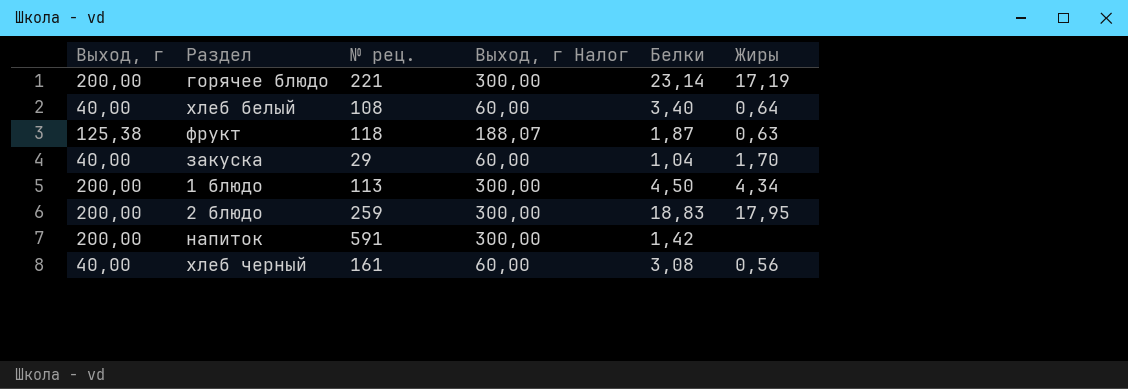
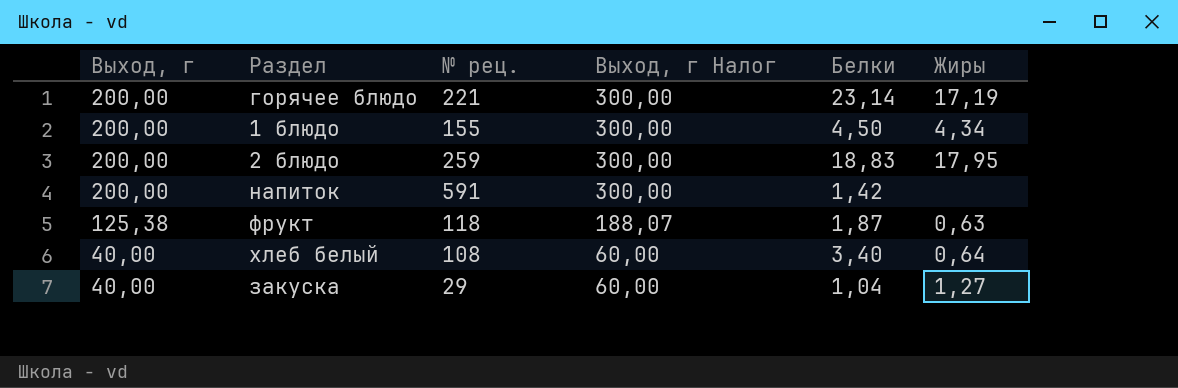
row order: none -> Выход, г descending
row хлеб черный: 40,00 | 161 | 60,00 | 3,08 | 0,56 -> none
1 блюдо | № рец.: 113 -> 155
закуска | Жиры: 1,70 -> 1,27

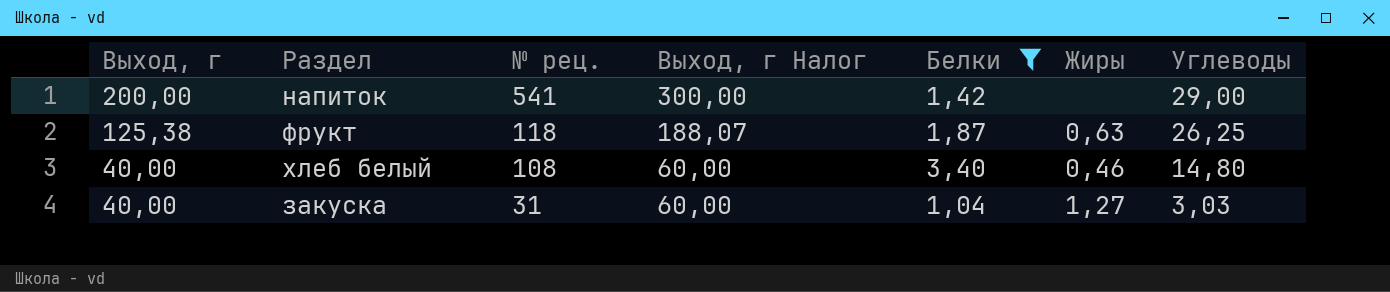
filter: none -> Белки <= 3,40
column Углеводы | position: none -> 7
напиток | № рец.: 591 -> 541
хлеб белый | Жиры: 0,64 -> 0,46
закуска | № рец.: 29 -> 31

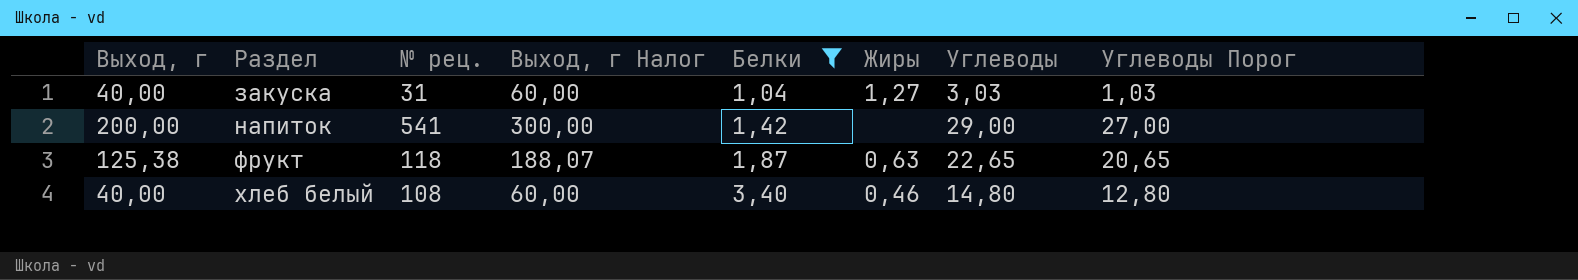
row order: Выход, г descending -> Раздел ascending
column Углеводы Порог | formula: none -> [Углеводы] - 2
фрукт | Углеводы: 26,25 -> 22,65

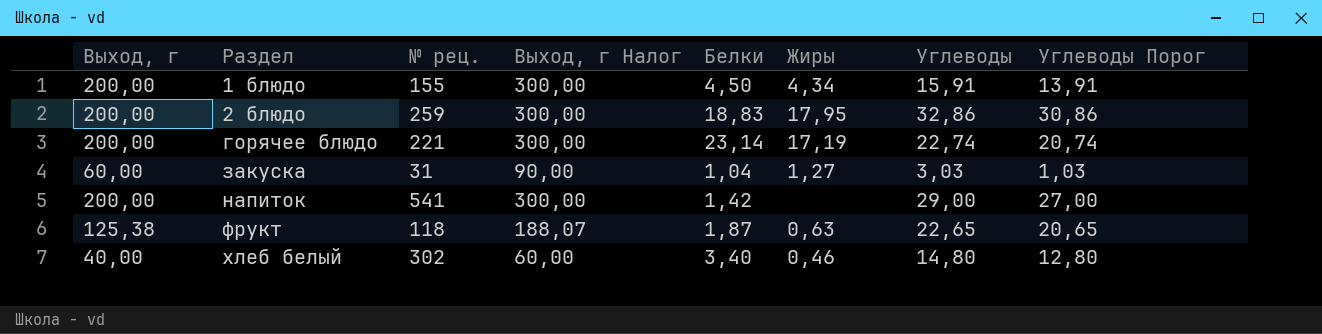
filter: Белки <= 3,40 -> none
закуска | Выход, г: 40,00 -> 60,00
закуска | Выход, г Налог: 60,00 -> 90,00
хлеб белый | № рец.: 108 -> 302

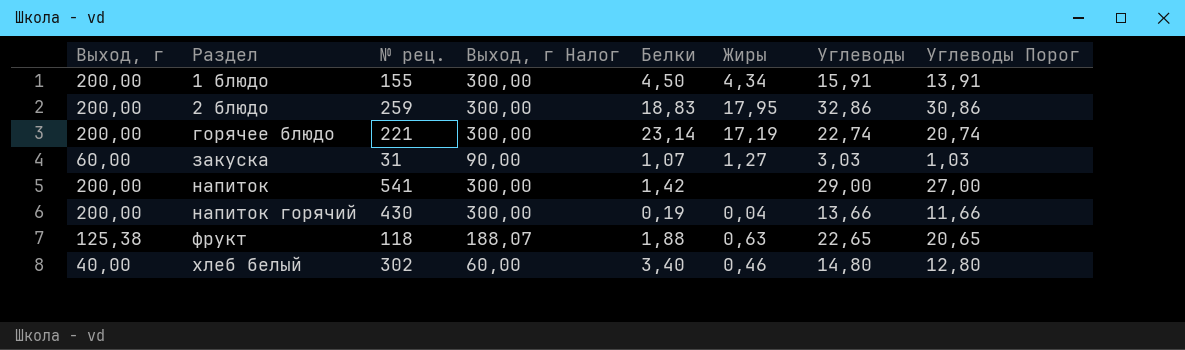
закуска | Белки: 1,04 -> 1,07
row напиток горячий: none -> 200,00 | 430 | 300,00 | 0,19 | 0,04 | 13,66 | 11,66
фрукт | Белки: 1,87 -> 1,88

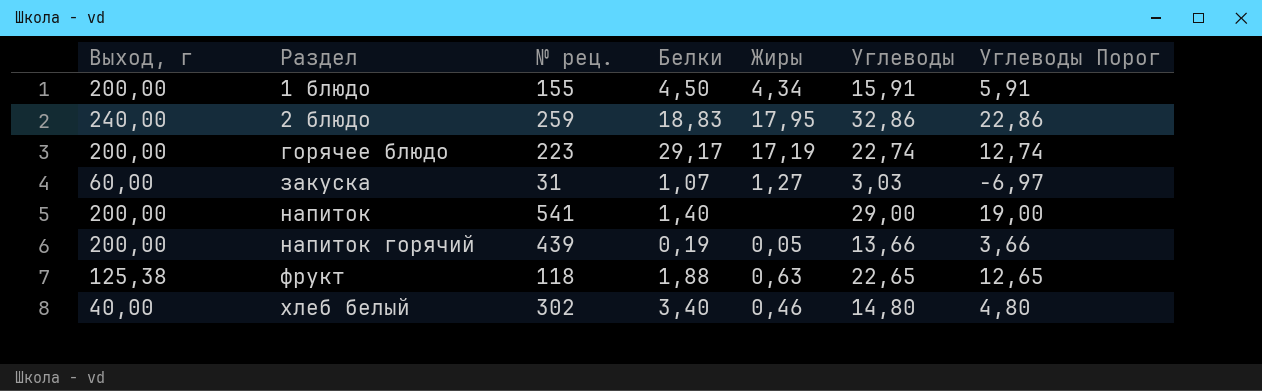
column Выход, г Налог | formula: [Выход, г] * 1,5 -> none
column Углеводы Порог | formula: [Углеводы] - 2 -> [Углеводы] - 10
2 блюдо | Выход, г: 200,00 -> 240,00
горячее блюдо | № рец.: 221 -> 223
горячее блюдо | Белки: 23,14 -> 29,17
напиток | Белки: 1,42 -> 1,40
напиток горячий | № рец.: 430 -> 439
напиток горячий | Жиры: 0,04 -> 0,05

